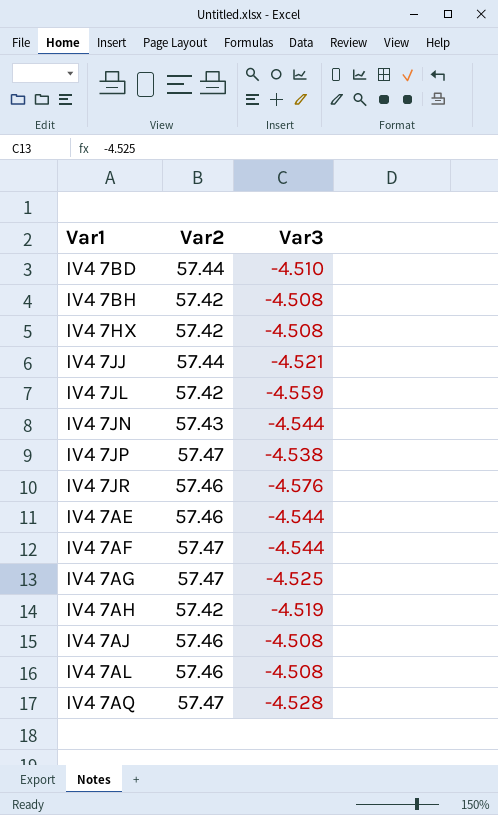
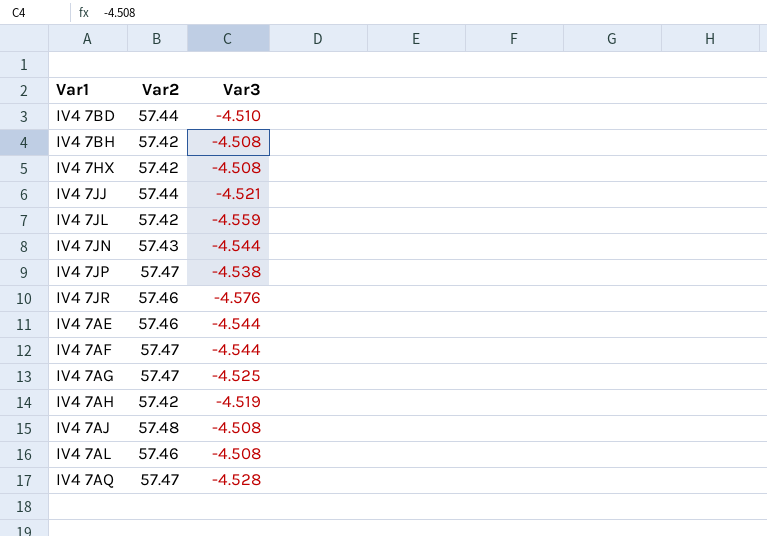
IV4 7AJ | Var2: 57.46 -> 57.48

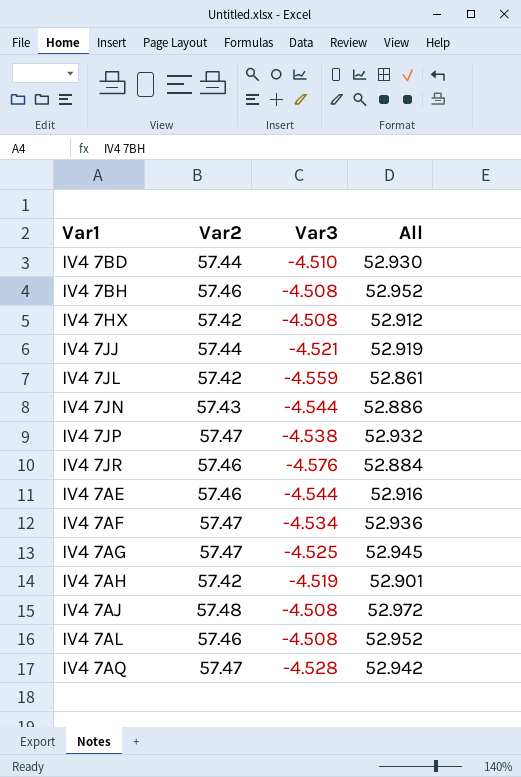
column All | formula: none -> [Var2] + [Var3]
IV4 7BH | Var2: 57.42 -> 57.46
IV4 7AF | Var3: -4.544 -> -4.534

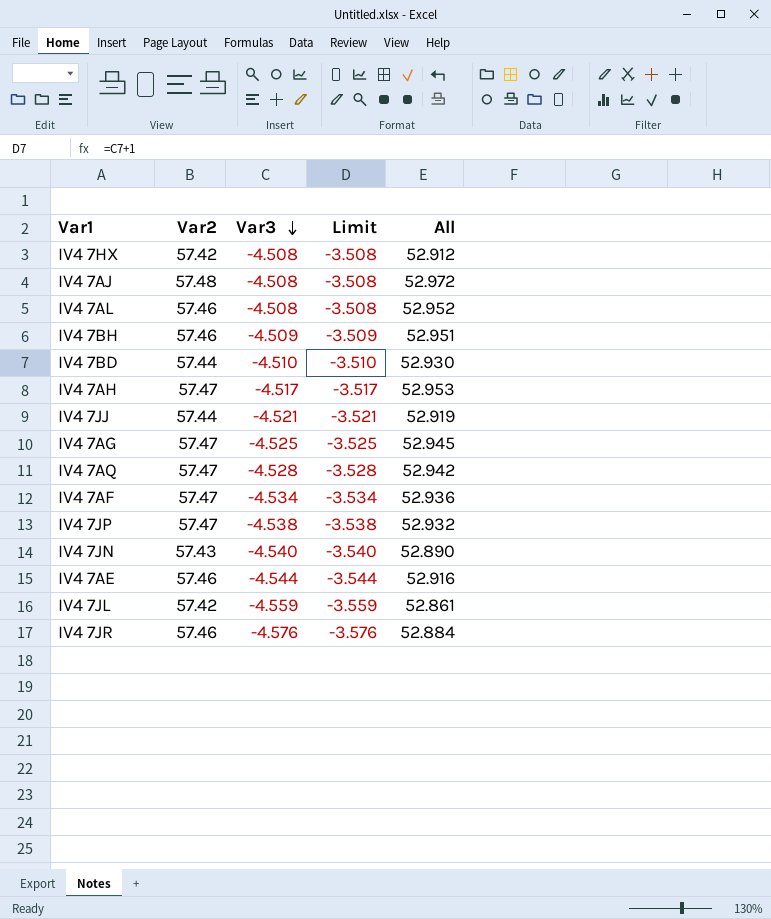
row order: none -> Var3 descending
column Limit | formula: none -> [Var3] + 1
IV4 7BH | Var3: -4.508 -> -4.509
IV4 7BH | All: 52.952 -> 52.951
IV4 7AH | Var2: 57.42 -> 57.47
IV4 7AH | Var3: -4.519 -> -4.517
IV4 7AH | All: 52.901 -> 52.953
IV4 7JN | Var3: -4.544 -> -4.540
IV4 7JN | All: 52.886 -> 52.890

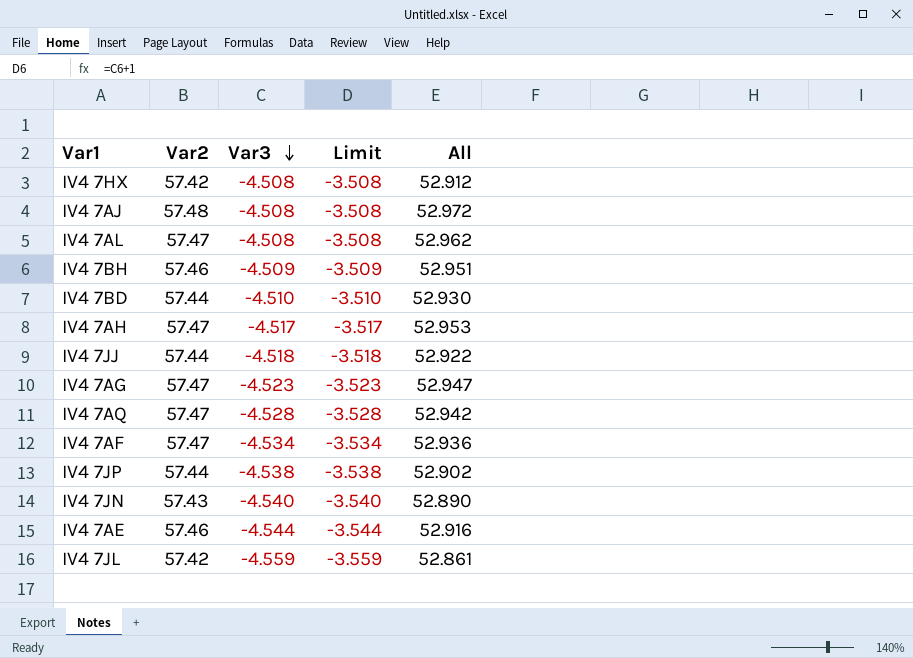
row IV4 7JR: 57.46 | -4.576 | -3.576 | 52.884 -> none
IV4 7AL | Var2: 57.46 -> 57.47
IV4 7AL | All: 52.952 -> 52.962
IV4 7JJ | Var3: -4.521 -> -4.518
IV4 7JJ | Limit: -3.521 -> -3.518
IV4 7JJ | All: 52.919 -> 52.922
IV4 7AG | Var3: -4.525 -> -4.523
IV4 7AG | Limit: -3.525 -> -3.523
IV4 7AG | All: 52.945 -> 52.947
IV4 7JP | Var2: 57.47 -> 57.44
IV4 7JP | All: 52.932 -> 52.902

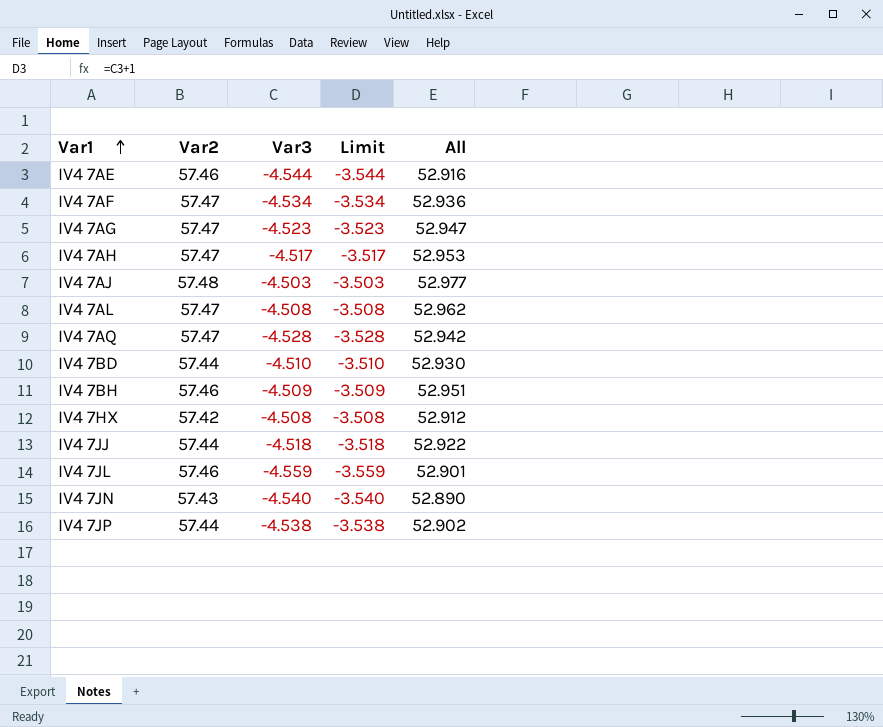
row order: Var3 descending -> Var1 ascending
IV4 7AJ | Var3: -4.508 -> -4.503
IV4 7AJ | Limit: -3.508 -> -3.503
IV4 7AJ | All: 52.972 -> 52.977
IV4 7JL | Var2: 57.42 -> 57.46
IV4 7JL | All: 52.861 -> 52.901

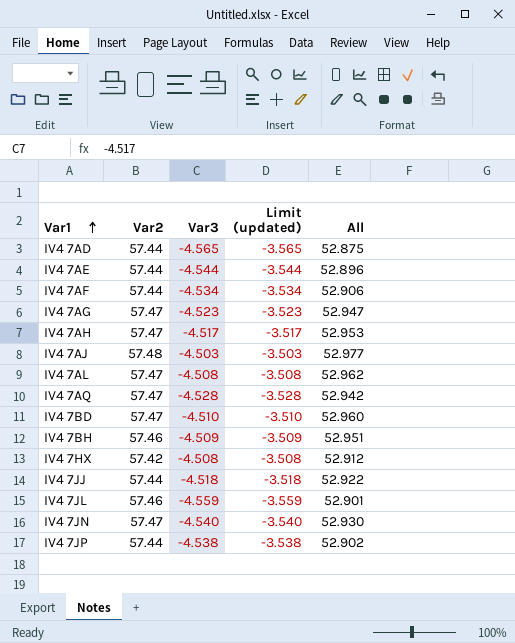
column name: Limit -> Limit (updated)
row IV4 7AD: none -> 57.44 | -4.565 | -3.565 | 52.875
IV4 7AE | Var2: 57.46 -> 57.44
IV4 7AE | All: 52.916 -> 52.896
IV4 7AF | Var2: 57.47 -> 57.44
IV4 7AF | All: 52.936 -> 52.906
IV4 7BD | Var2: 57.44 -> 57.47
IV4 7BD | All: 52.930 -> 52.960
IV4 7JN | Var2: 57.43 -> 57.47
IV4 7JN | All: 52.890 -> 52.930

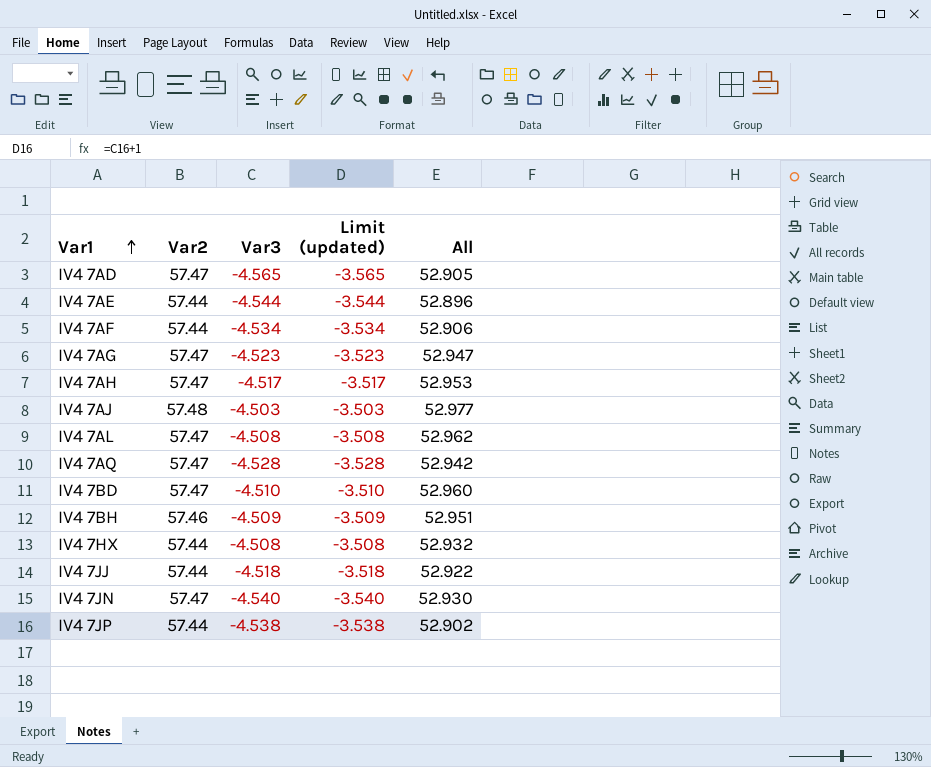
row IV4 7JL: 57.46 | -4.559 | -3.559 | 52.901 -> none
IV4 7AD | Var2: 57.44 -> 57.47
IV4 7AD | All: 52.875 -> 52.905
IV4 7HX | Var2: 57.42 -> 57.44
IV4 7HX | All: 52.912 -> 52.932

